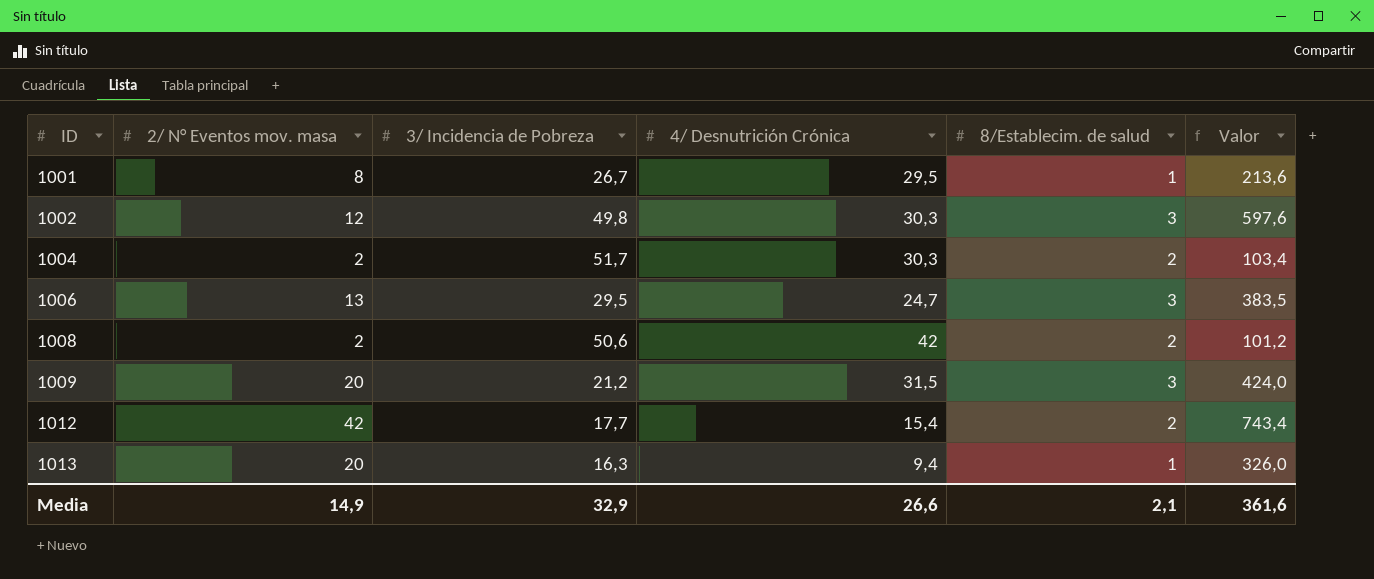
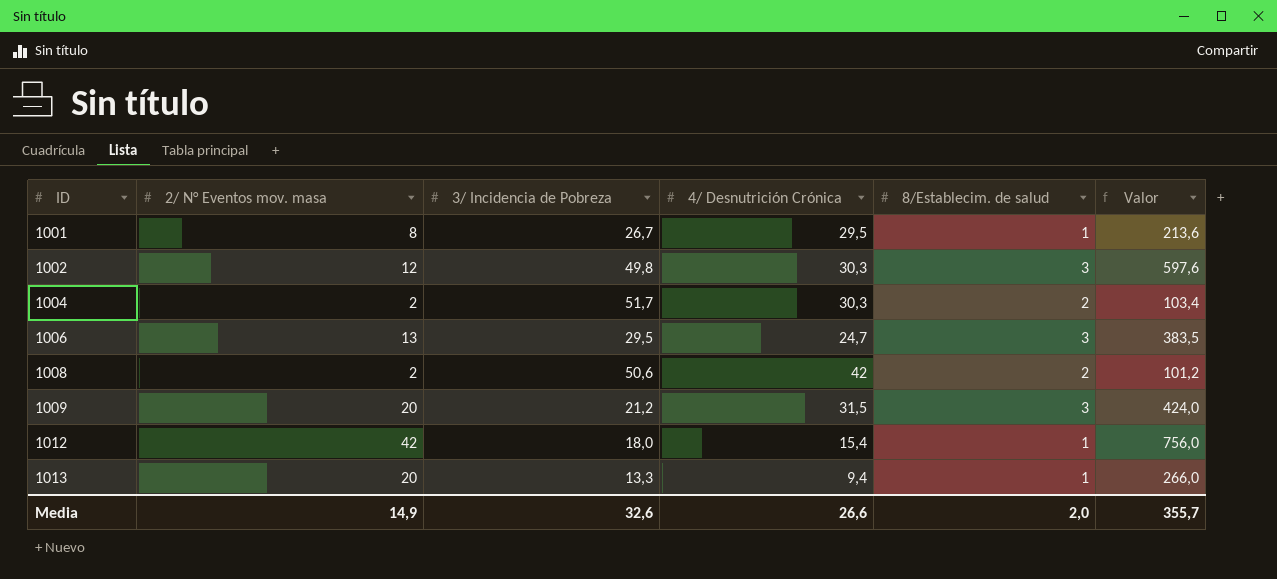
1012 | 3/ Incidencia de Pobreza: 17,7 -> 18,0
1012 | 8/Establecim. de salud: 2 -> 1
1012 | Valor: 743,4 -> 756,0
1013 | 3/ Incidencia de Pobreza: 16,3 -> 13,3
1013 | Valor: 326,0 -> 266,0
Media | 3/ Incidencia de Pobreza: 32,9 -> 32,6
Media | 8/Establecim. de salud: 2,1 -> 2,0
Media | Valor: 361,6 -> 355,7

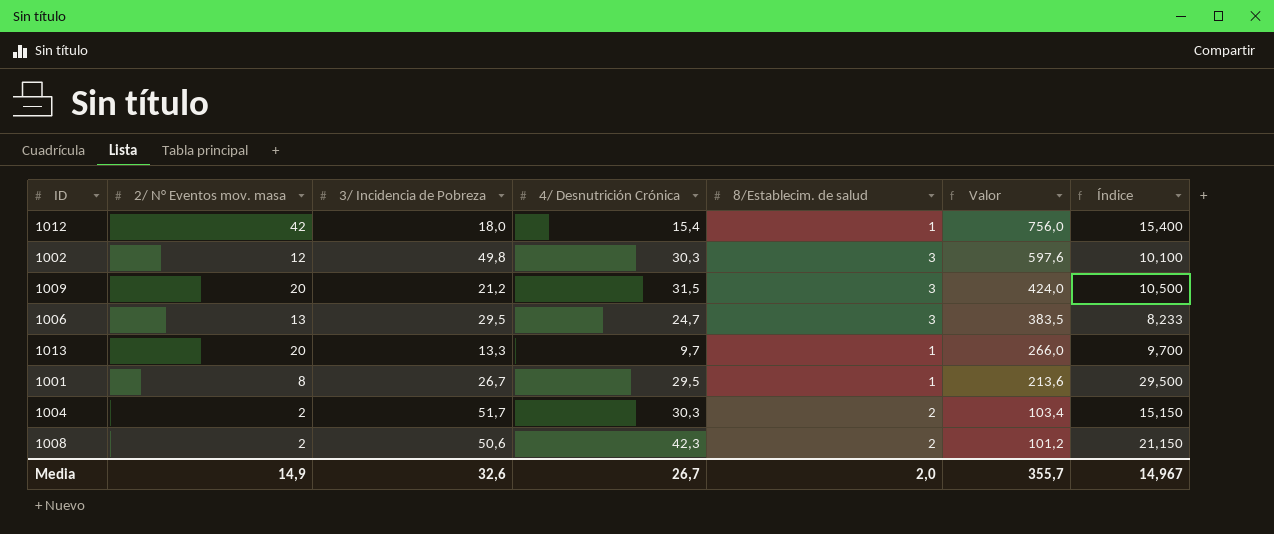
row order: ID ascending -> Valor descending
column Índice | formula: none -> [4/ Desnutrición Crónica] / [8/Establecim. de salud]
1013 | 4/ Desnutrición Crónica: 9,4 -> 9,7
1008 | 4/ Desnutrición Crónica: 42 -> 42,3
Media | 4/ Desnutrición Crónica: 26,6 -> 26,7

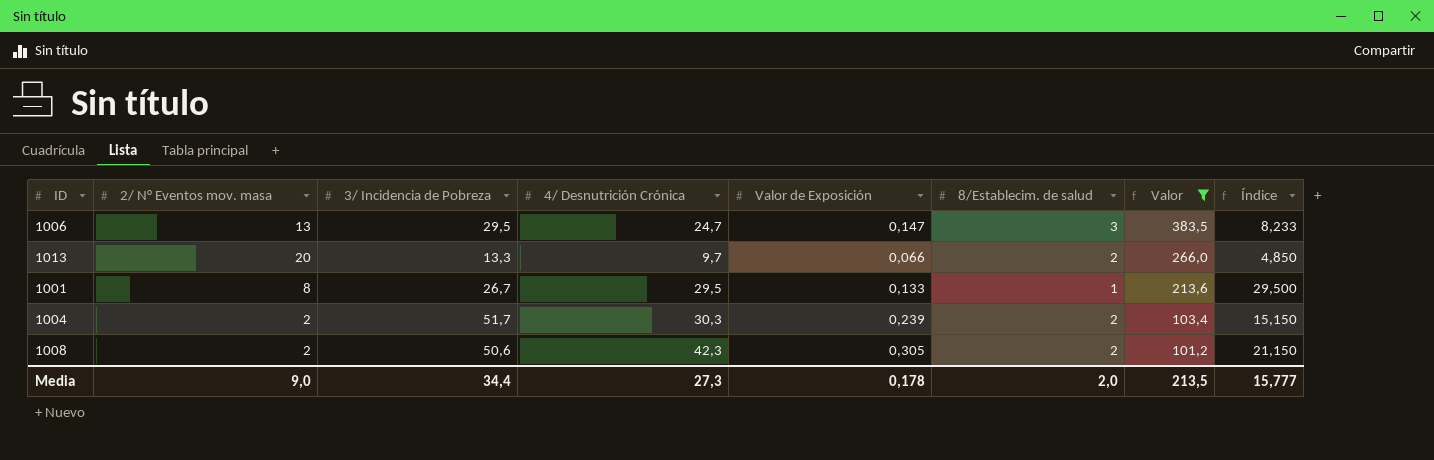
filter: none -> Valor <= 383,5
column Valor de Exposición | position: none -> 5
1013 | 8/Establecim. de salud: 1 -> 2
1013 | Índice: 9,700 -> 4,850
Media | 2/ N° Eventos mov. masa: 14,9 -> 9,0
Media | 3/ Incidencia de Pobreza: 32,6 -> 34,4
Media | 4/ Desnutrición Crónica: 26,7 -> 27,3
Media | Valor: 355,7 -> 213,5
Media | Índice: 14,967 -> 15,777

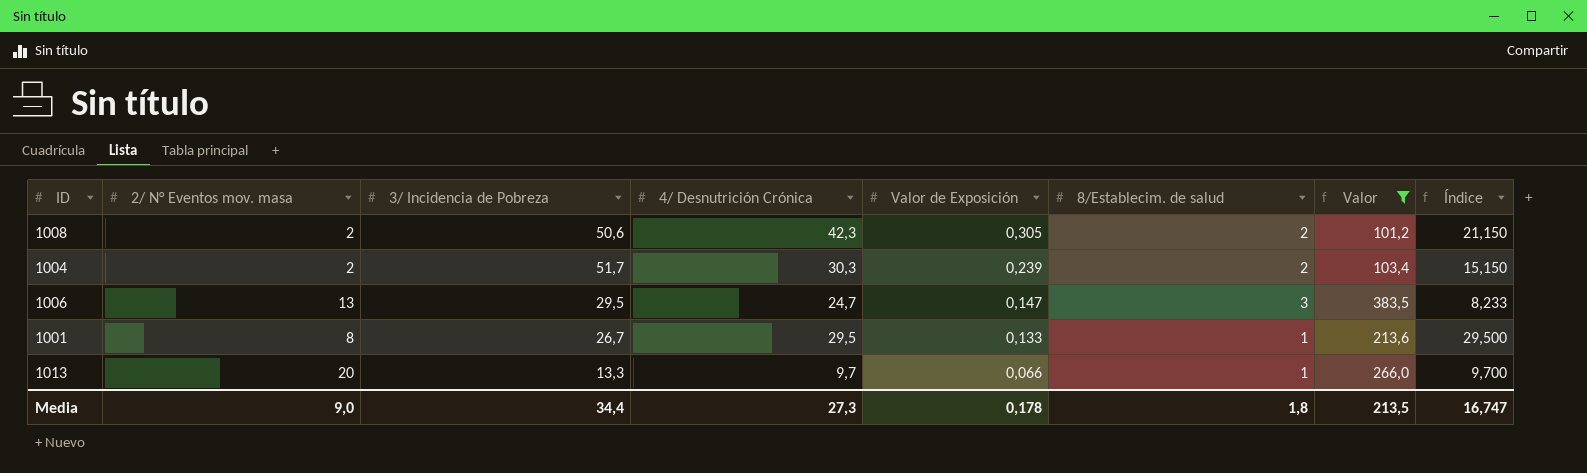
row order: Valor descending -> Valor de Exposición descending
1013 | 8/Establecim. de salud: 2 -> 1
1013 | Índice: 4,850 -> 9,700
Media | 8/Establecim. de salud: 2,0 -> 1,8
Media | Índice: 15,777 -> 16,747

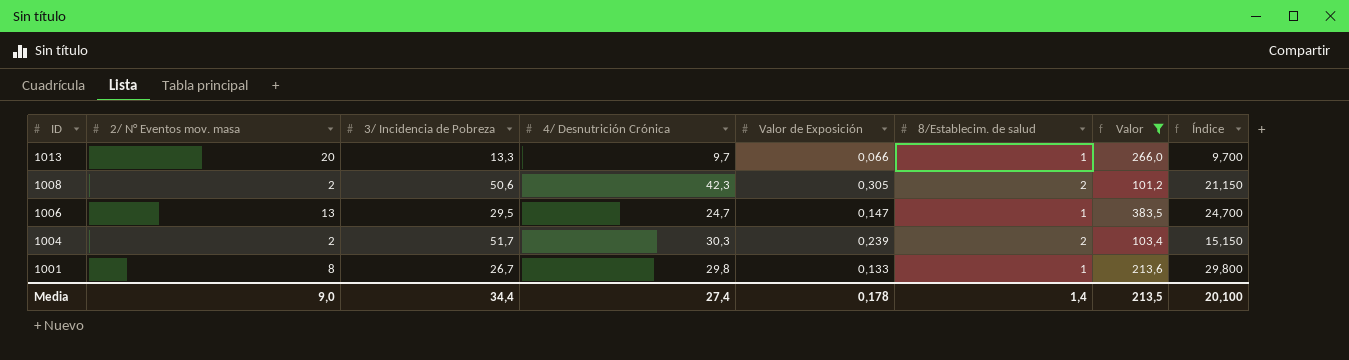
row order: Valor de Exposición descending -> ID descending
1006 | 8/Establecim. de salud: 3 -> 1
1006 | Índice: 8,233 -> 24,700
1001 | 4/ Desnutrición Crónica: 29,5 -> 29,8
1001 | Índice: 29,500 -> 29,800
Media | 4/ Desnutrición Crónica: 27,3 -> 27,4
Media | 8/Establecim. de salud: 1,8 -> 1,4
Media | Índice: 16,747 -> 20,100

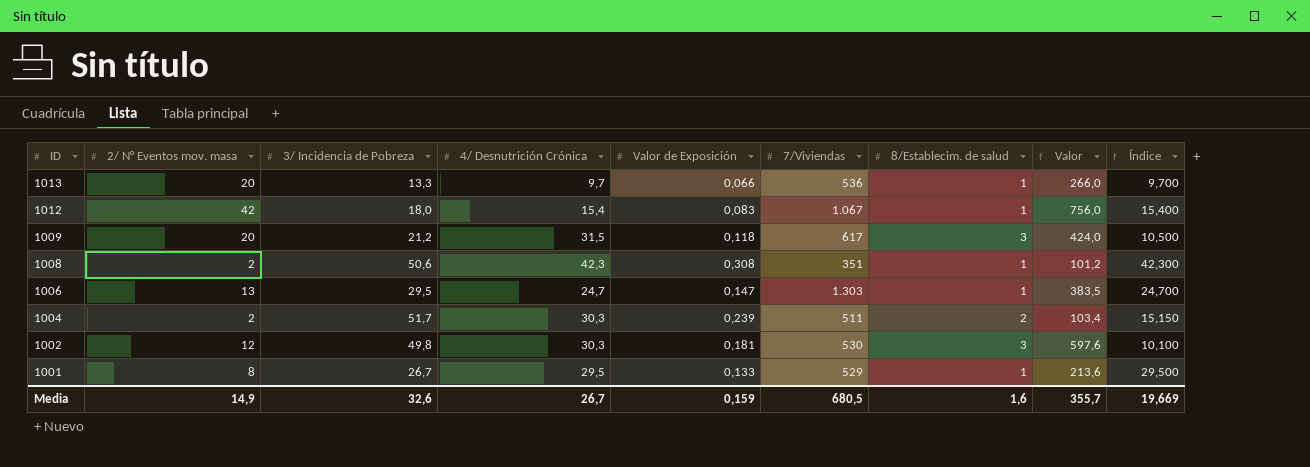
filter: Valor <= 383,5 -> none
column 7/Viviendas | position: none -> 6
1008 | Valor de Exposición: 0,305 -> 0,308
1008 | 8/Establecim. de salud: 2 -> 1
1008 | Índice: 21,150 -> 42,300
1001 | 4/ Desnutrición Crónica: 29,8 -> 29,5
1001 | Índice: 29,800 -> 29,500
Media | 2/ N° Eventos mov. masa: 9,0 -> 14,9
Media | 3/ Incidencia de Pobreza: 34,4 -> 32,6
Media | 4/ Desnutrición Crónica: 27,4 -> 26,7
Media | Valor de Exposición: 0,178 -> 0,159
Media | 8/Establecim. de salud: 1,4 -> 1,6
Media | Valor: 213,5 -> 355,7
Media | Índice: 20,100 -> 19,669

